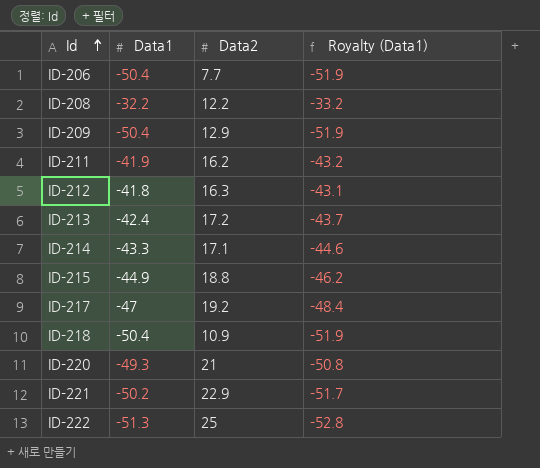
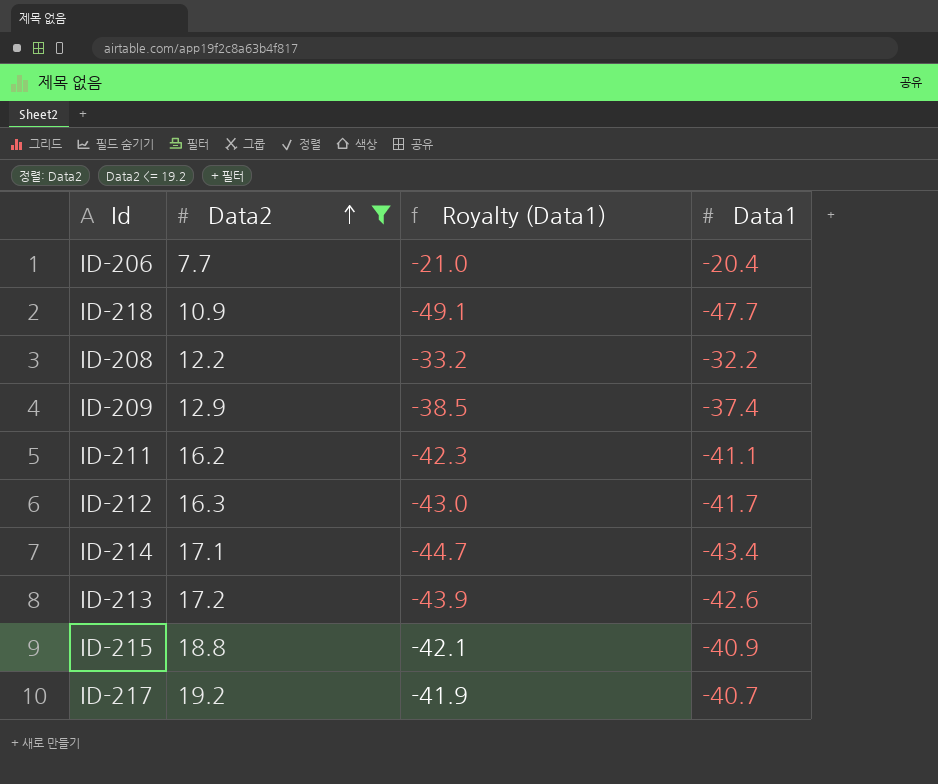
filter: none -> Data2 <= 19.2
row order: Id ascending -> Data2 ascending
column Data1 | position: 2 -> 4
ID-206 | Royalty (Data1): -51.9 -> -21.0
ID-206 | Data1: -50.4 -> -20.4
ID-218 | Royalty (Data1): -51.9 -> -49.1
ID-218 | Data1: -50.4 -> -47.7
ID-209 | Royalty (Data1): -51.9 -> -38.5
ID-209 | Data1: -50.4 -> -37.4
ID-211 | Royalty (Data1): -43.2 -> -42.3
ID-211 | Data1: -41.9 -> -41.1
ID-212 | Royalty (Data1): -43.1 -> -43.0
ID-212 | Data1: -41.8 -> -41.7
ID-214 | Royalty (Data1): -44.6 -> -44.7
ID-214 | Data1: -43.3 -> -43.4
ID-213 | Royalty (Data1): -43.7 -> -43.9
ID-213 | Data1: -42.4 -> -42.6
ID-215 | Royalty (Data1): -46.2 -> -42.1
ID-215 | Data1: -44.9 -> -40.9
ID-217 | Royalty (Data1): -48.4 -> -41.9
ID-217 | Data1: -47 -> -40.7

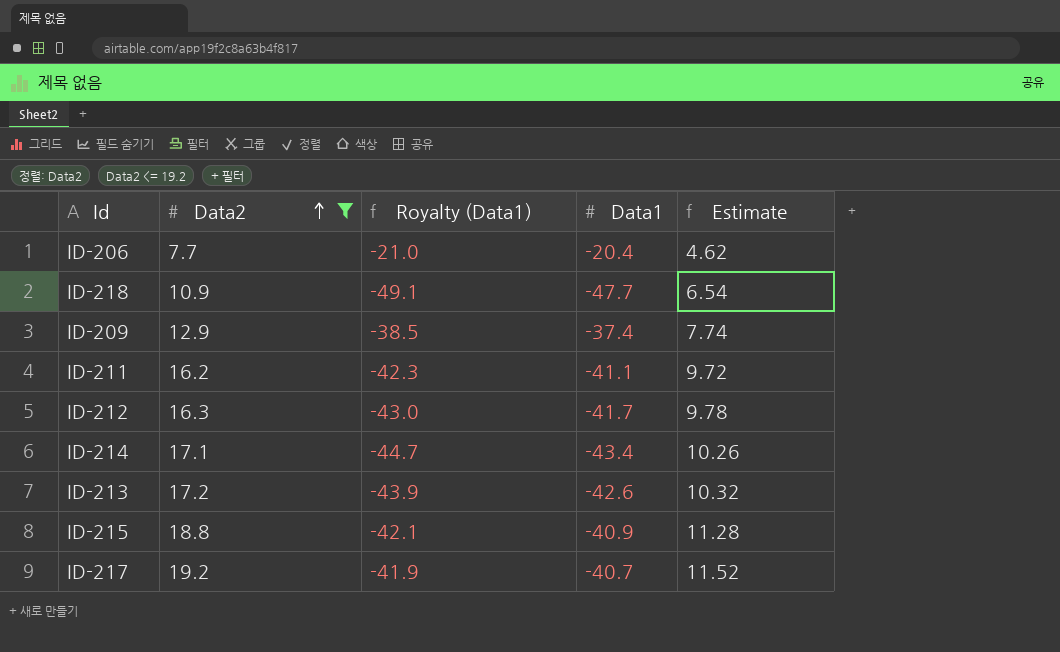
column Estimate | formula: none -> [Data2] * 0.6
row ID-208: 12.2 | -33.2 | -32.2 -> none

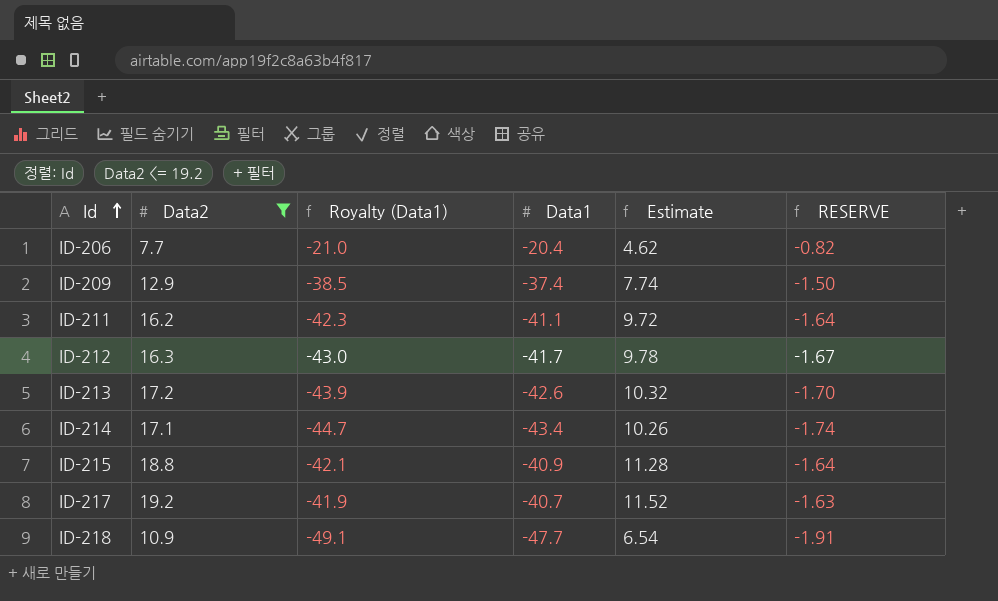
row order: Data2 ascending -> Id ascending
column RESERVE | formula: none -> [Data1] * 0.04

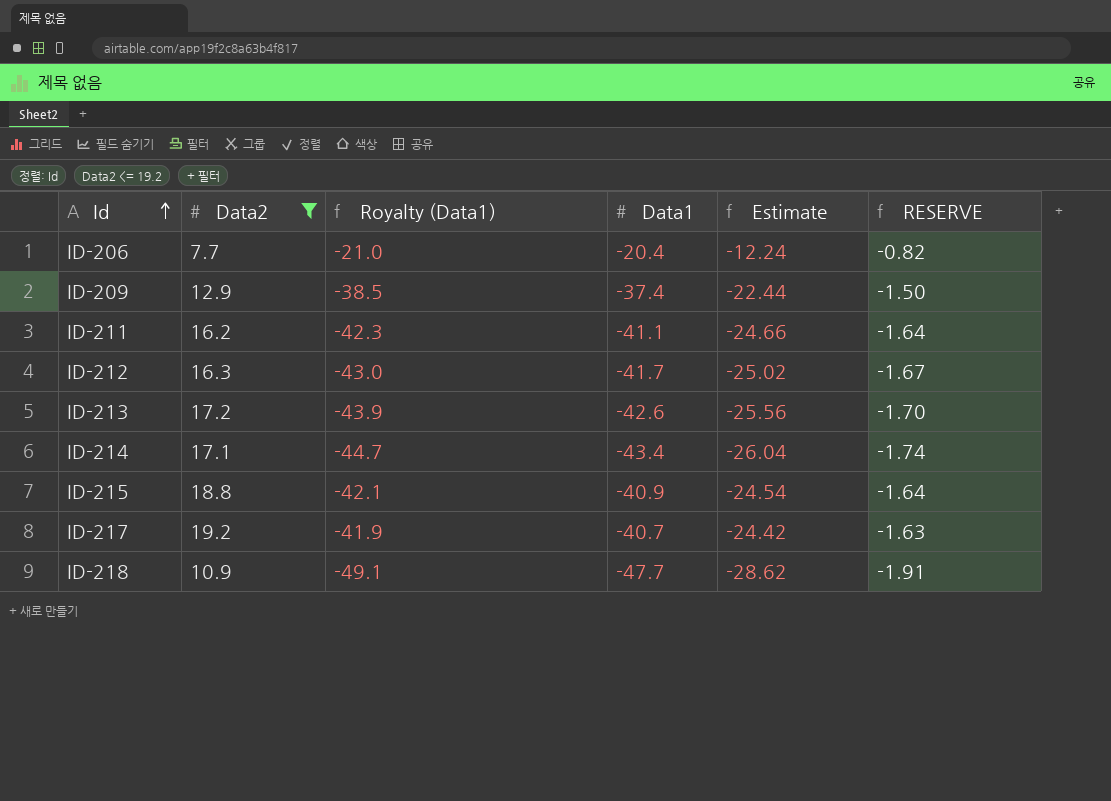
column Estimate | formula: [Data2] * 0.6 -> [Data1] * 0.6

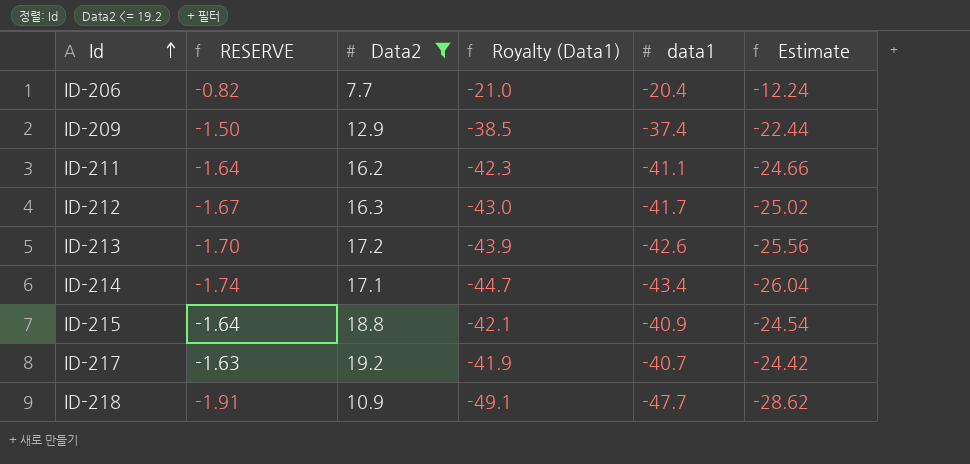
column RESERVE | position: 6 -> 2
column name: Data1 -> data1

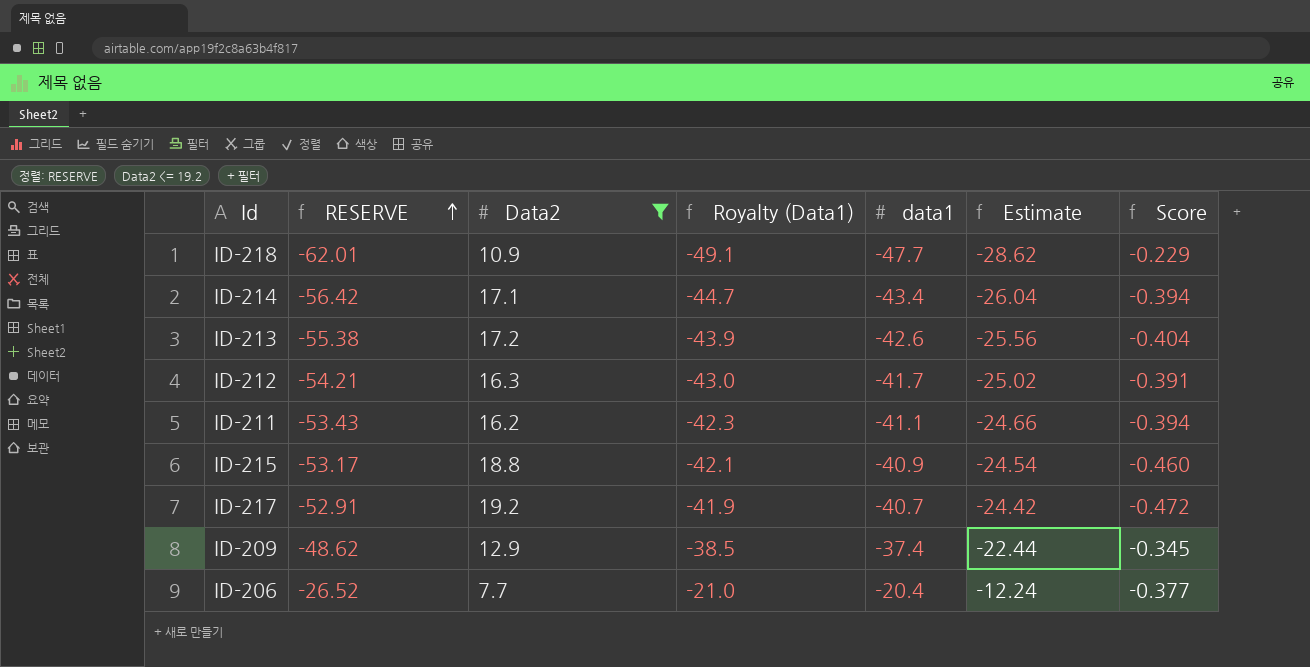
row order: Id ascending -> RESERVE ascending
column RESERVE | formula: [data1] * 0.04 -> [data1] * 1.3
column Score | formula: none -> [Data2] / [data1]

